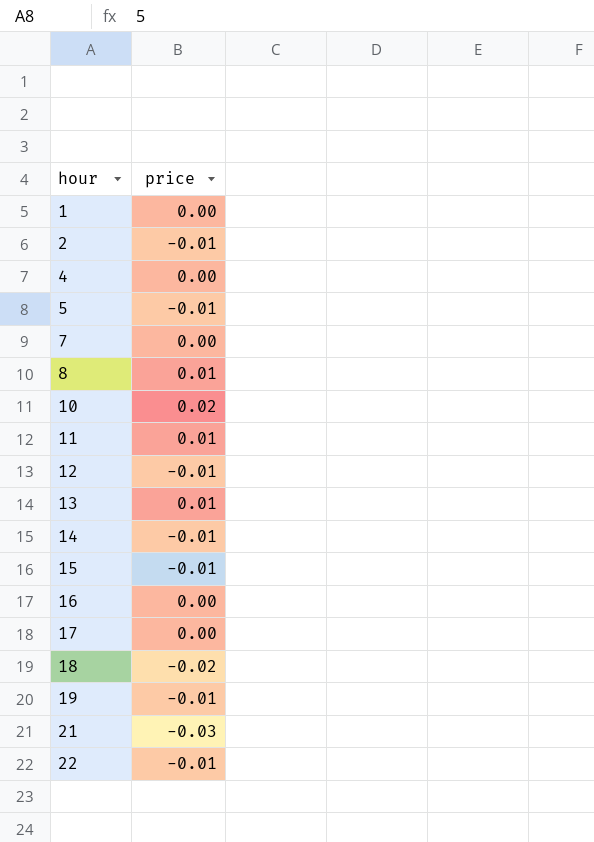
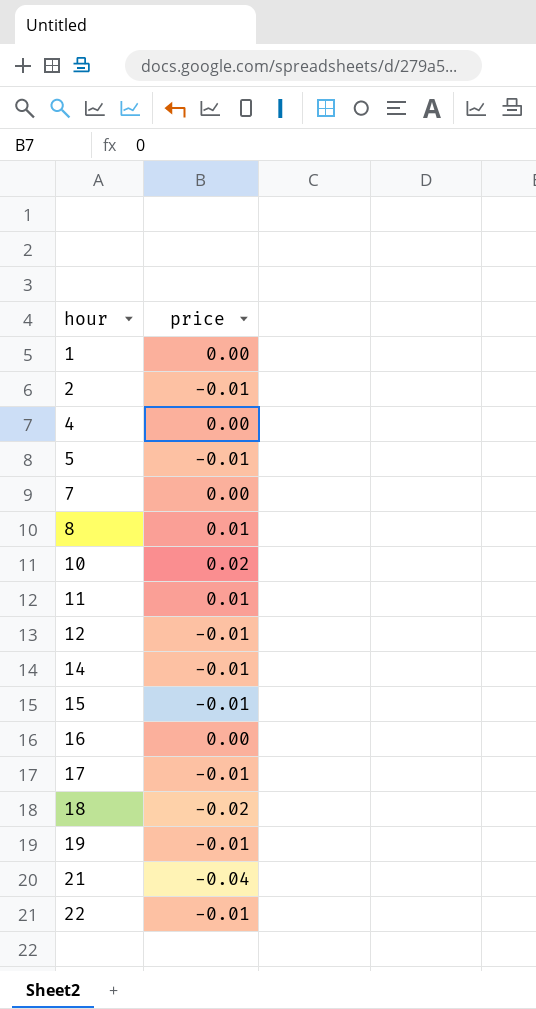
row 13: 0.01 -> none
17 | price: 0.00 -> -0.01
21 | price: -0.03 -> -0.04

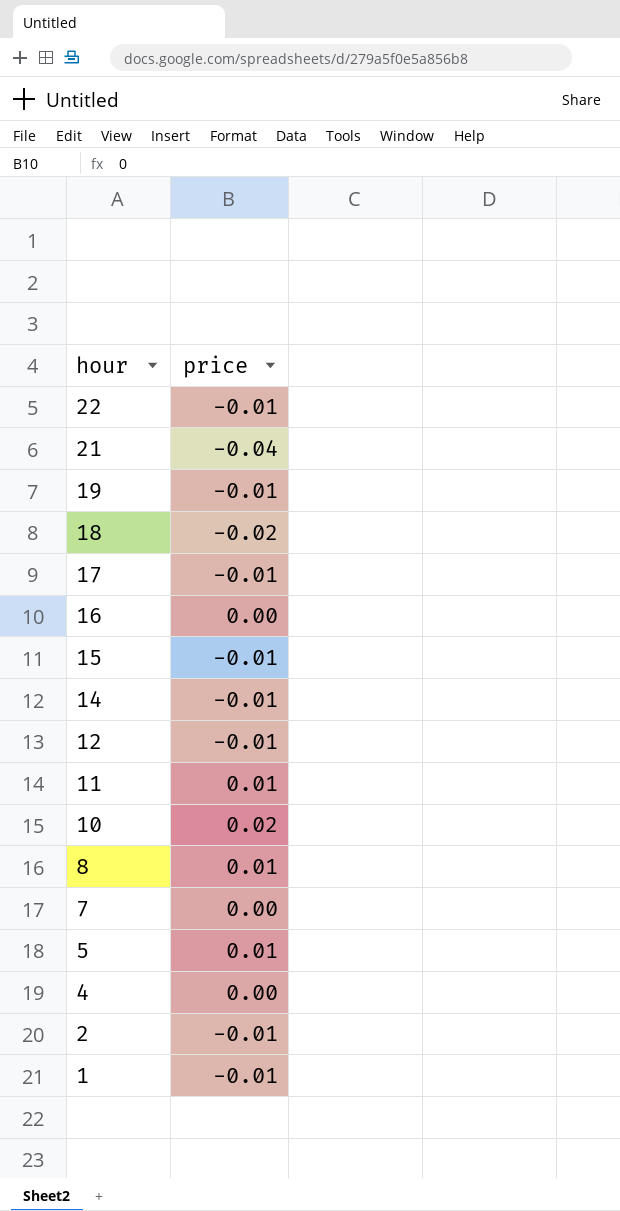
row order: hour ascending -> hour descending
5 | price: -0.01 -> 0.01
1 | price: 0.00 -> -0.01

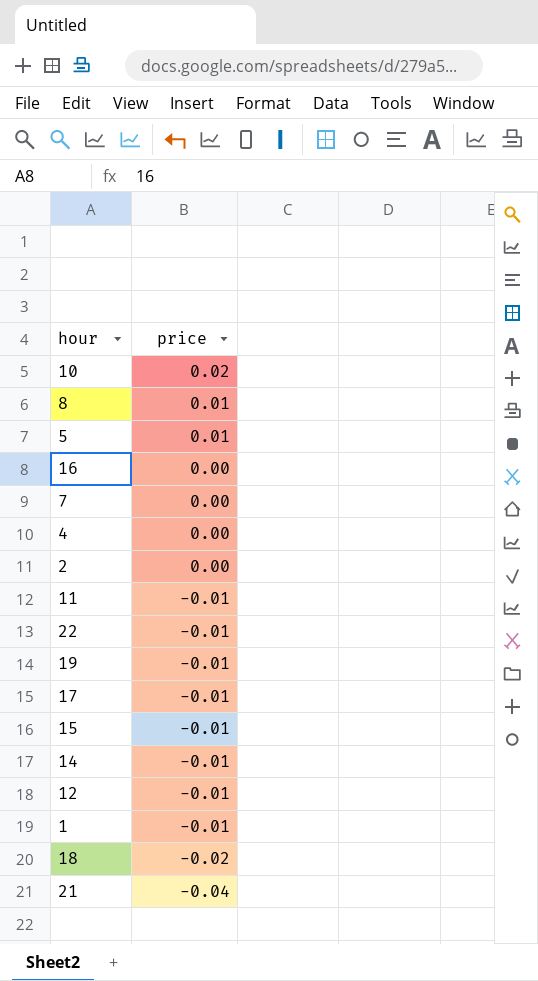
row order: hour descending -> price descending
2 | price: -0.01 -> 0.00
11 | price: 0.01 -> -0.01

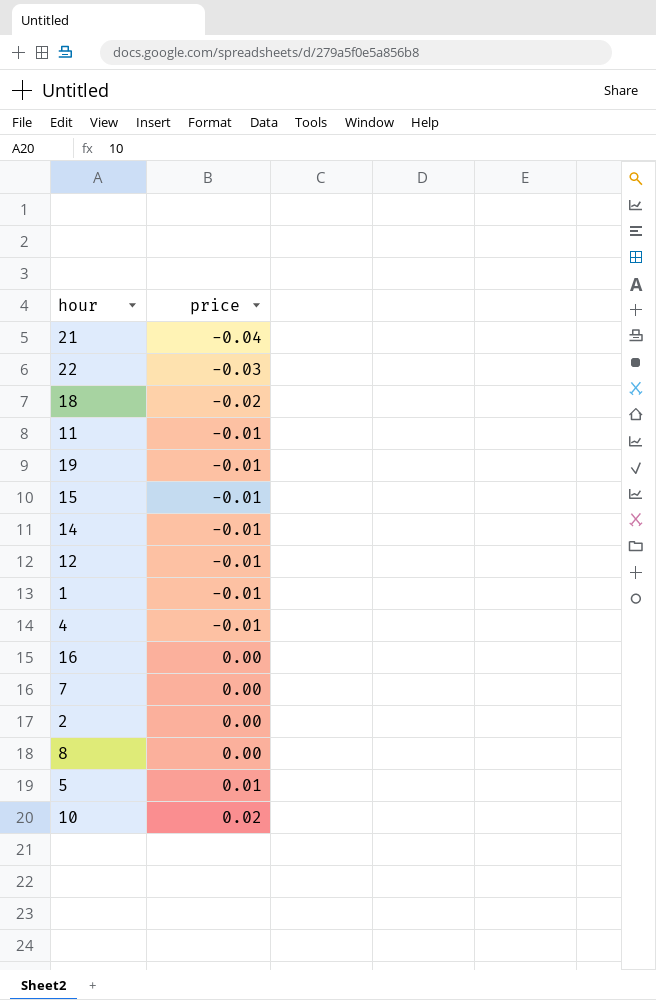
row order: price descending -> price ascending
row 17: -0.01 -> none
22 | price: -0.01 -> -0.03
4 | price: 0.00 -> -0.01
8 | price: 0.01 -> 0.00

